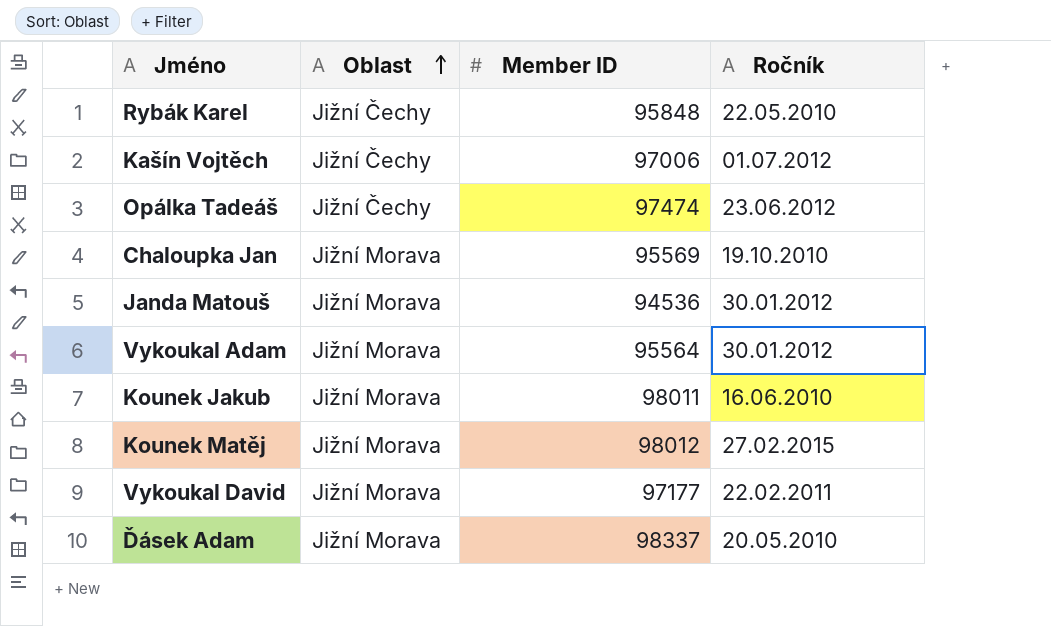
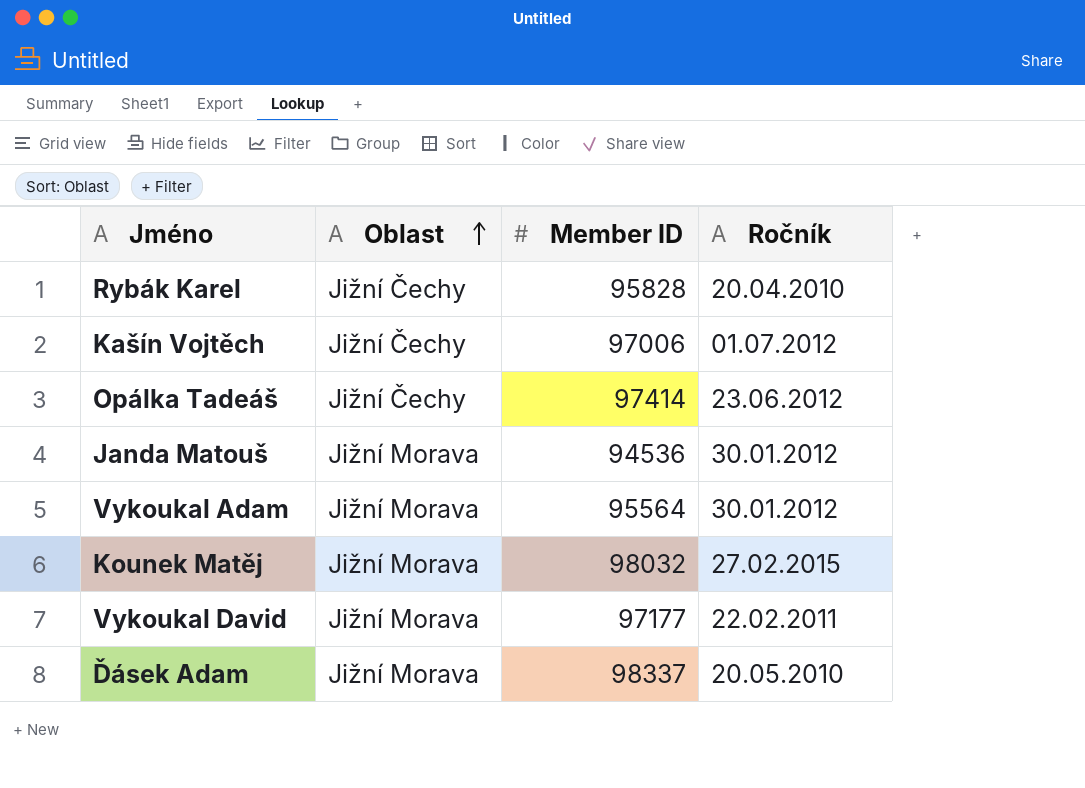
row Chaloupka Jan: Jižní Morava | 95569 | 19.10.2010 -> none
row Kounek Jakub: Jižní Morava | 98011 | 16.06.2010 -> none
Rybák Karel | Member ID: 95848 -> 95828
Rybák Karel | Ročník: 22.05.2010 -> 20.04.2010
Opálka Tadeáš | Member ID: 97474 -> 97414
Kounek Matěj | Member ID: 98012 -> 98032

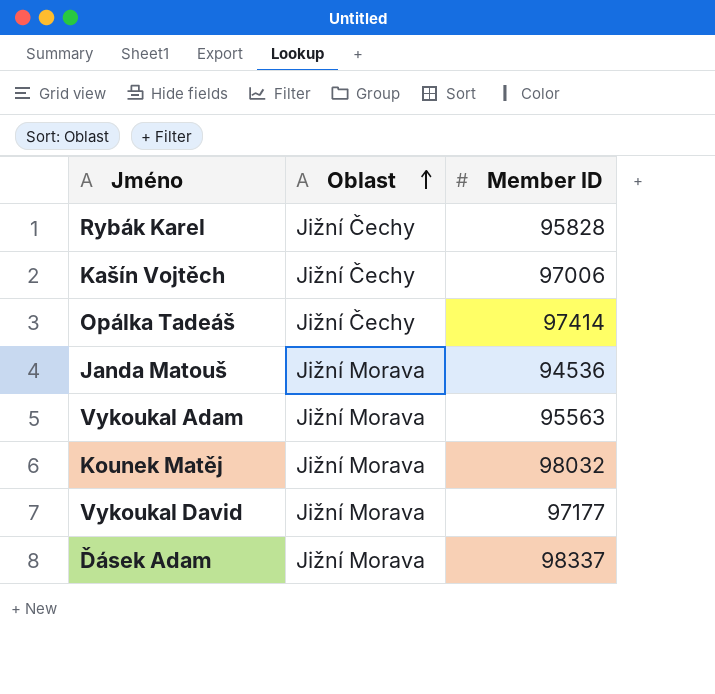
column Ročník | position: 4 -> none
Vykoukal Adam | Member ID: 95564 -> 95563

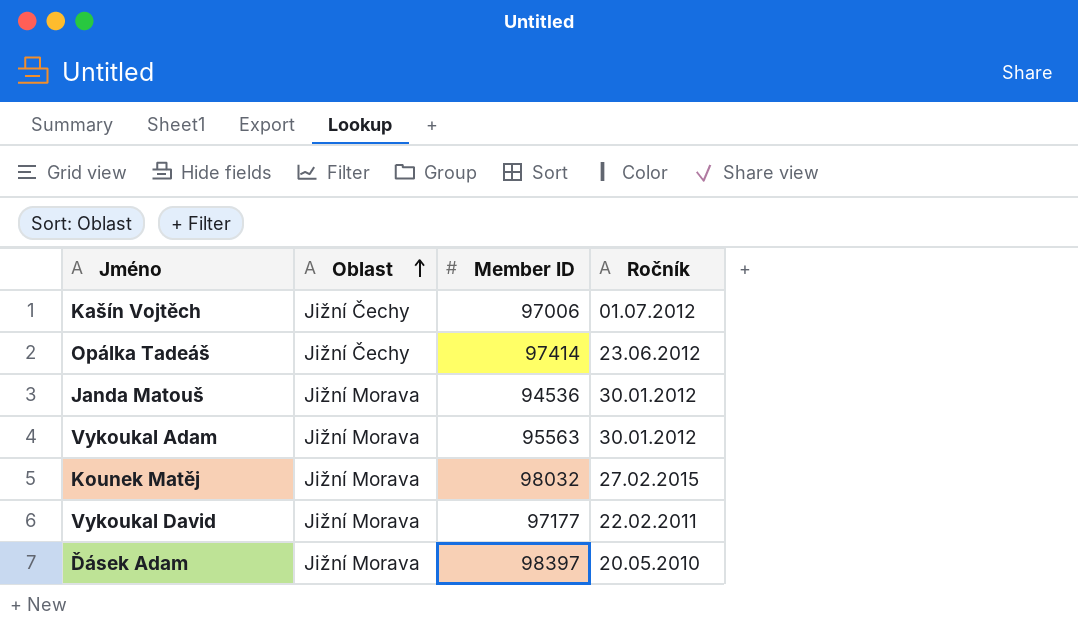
column Ročník | position: none -> 4
row Rybák Karel: Jižní Čechy | 95828 -> none
Ďásek Adam | Member ID: 98337 -> 98397

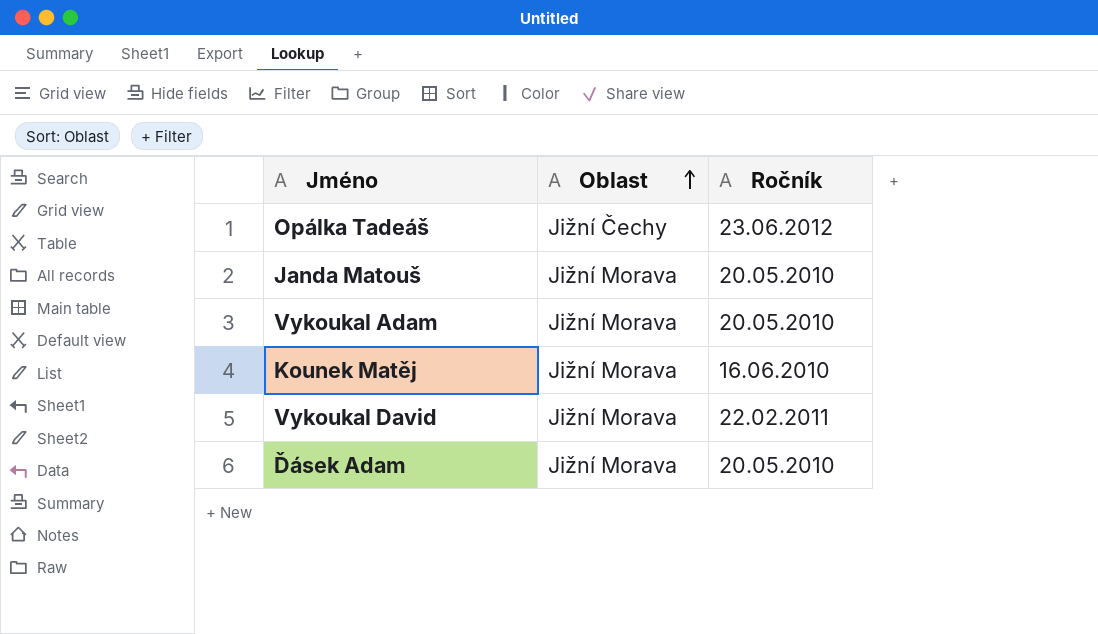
column Member ID | position: 3 -> none
row Kašín Vojtěch: Jižní Čechy | 97006 | 01.07.2012 -> none
Janda Matouš | Ročník: 30.01.2012 -> 20.05.2010
Vykoukal Adam | Ročník: 30.01.2012 -> 20.05.2010
Kounek Matěj | Ročník: 27.02.2015 -> 16.06.2010

